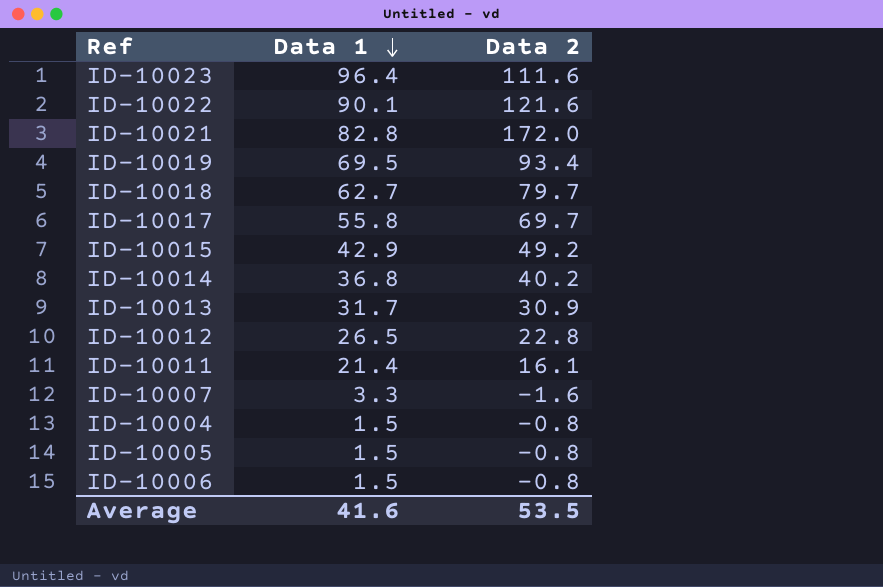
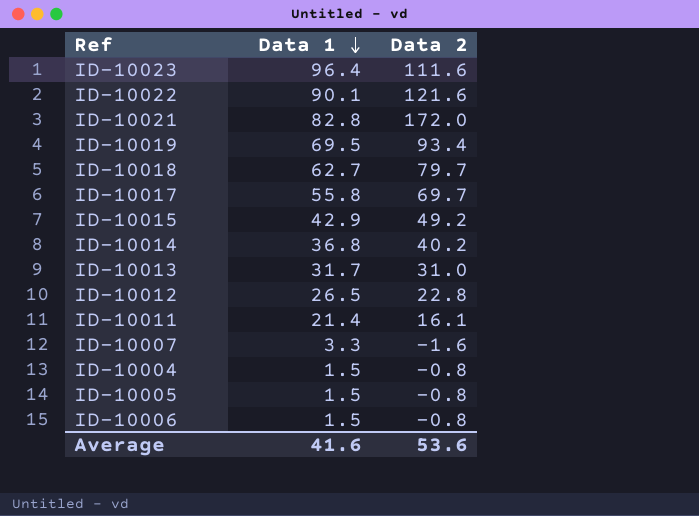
ID-10013 | Data 2: 30.9 -> 31.0
Average | Data 2: 53.5 -> 53.6

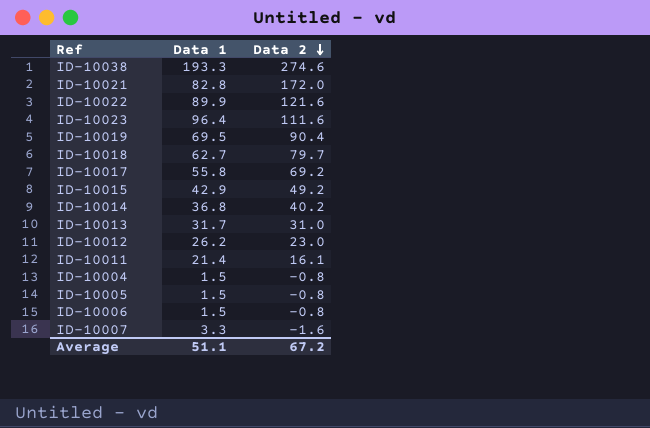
row order: Data 1 descending -> Data 2 descending
row ID-10038: none -> 193.3 | 274.6
ID-10022 | Data 1: 90.1 -> 89.9
ID-10019 | Data 2: 93.4 -> 90.4
ID-10017 | Data 2: 69.7 -> 69.2
ID-10012 | Data 1: 26.5 -> 26.2
ID-10012 | Data 2: 22.8 -> 23.0
Average | Data 1: 41.6 -> 51.1
Average | Data 2: 53.6 -> 67.2

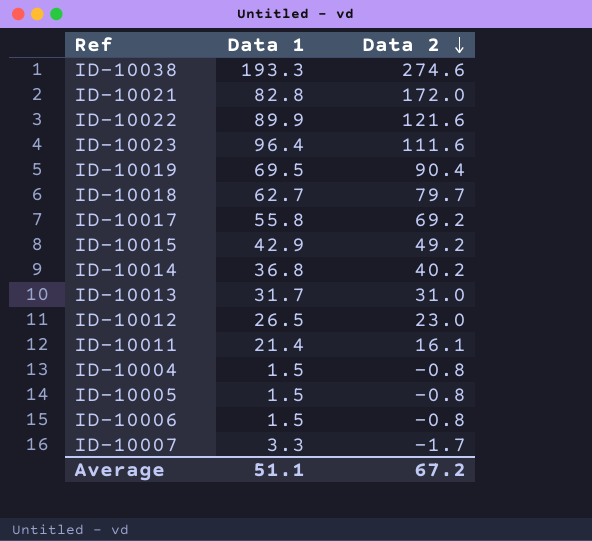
ID-10012 | Data 1: 26.2 -> 26.5
ID-10007 | Data 2: -1.6 -> -1.7

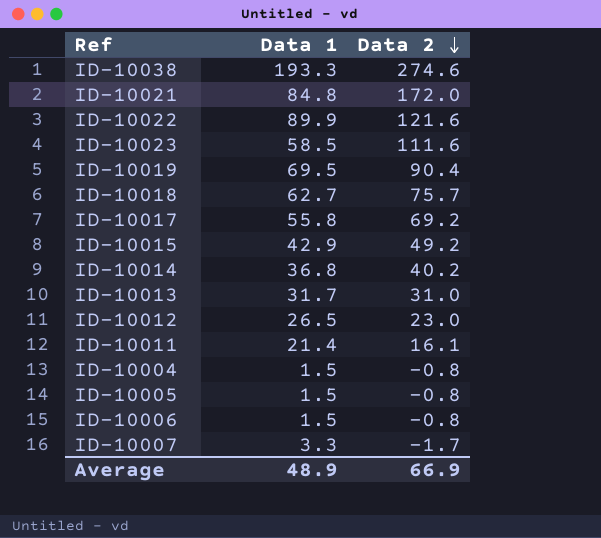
ID-10021 | Data 1: 82.8 -> 84.8
ID-10023 | Data 1: 96.4 -> 58.5
ID-10018 | Data 2: 79.7 -> 75.7
Average | Data 1: 51.1 -> 48.9
Average | Data 2: 67.2 -> 66.9

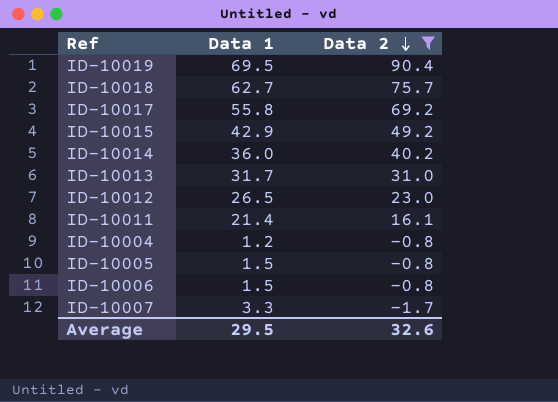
filter: none -> Data 2 <= 90.4
ID-10014 | Data 1: 36.8 -> 36.0
ID-10004 | Data 1: 1.5 -> 1.2
Average | Data 1: 48.9 -> 29.5
Average | Data 2: 66.9 -> 32.6

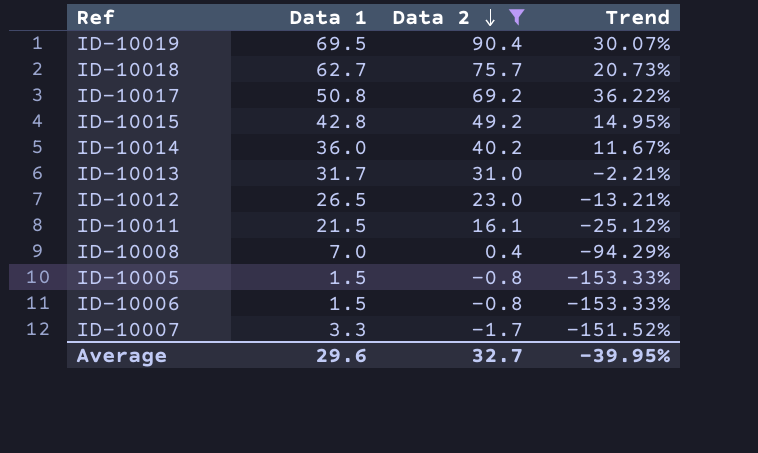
column Trend | formula: none -> ([Data 2] - [Data 1]) / [Data 1]
row ID-10004: 1.2 | -0.8 -> none
ID-10017 | Data 1: 55.8 -> 50.8
ID-10015 | Data 1: 42.9 -> 42.8
ID-10011 | Data 1: 21.4 -> 21.5
row ID-10008: none -> 7.0 | 0.4 | -94.29%
Average | Data 1: 29.5 -> 29.6
Average | Data 2: 32.6 -> 32.7

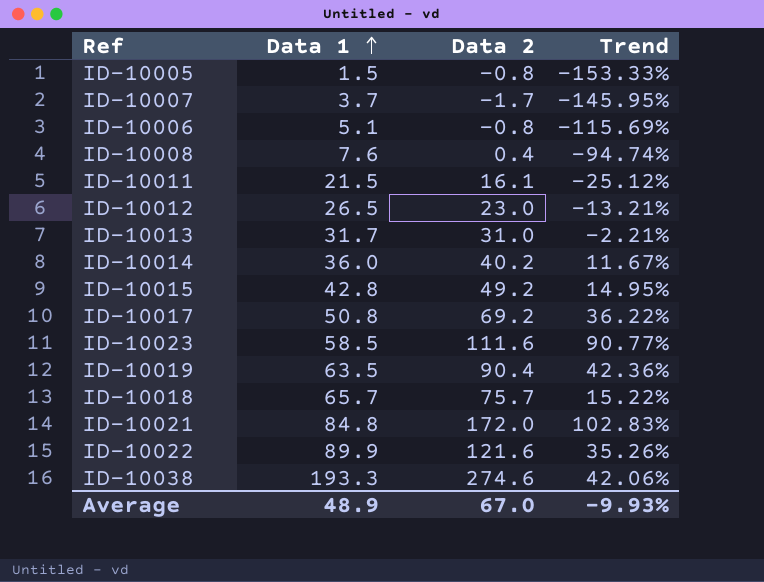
filter: Data 2 <= 90.4 -> none
row order: Data 2 descending -> Data 1 ascending
ID-10007 | Data 1: 3.3 -> 3.7
ID-10007 | Trend: -151.52% -> -145.95%
ID-10006 | Data 1: 1.5 -> 5.1
ID-10006 | Trend: -153.33% -> -115.69%
ID-10008 | Data 1: 7.0 -> 7.6
ID-10008 | Trend: -94.29% -> -94.74%
ID-10019 | Data 1: 69.5 -> 63.5
ID-10019 | Trend: 30.07% -> 42.36%
ID-10018 | Data 1: 62.7 -> 65.7
ID-10018 | Trend: 20.73% -> 15.22%
Average | Data 1: 29.6 -> 48.9
Average | Data 2: 32.7 -> 67.0
Average | Trend: -39.95% -> -9.93%

